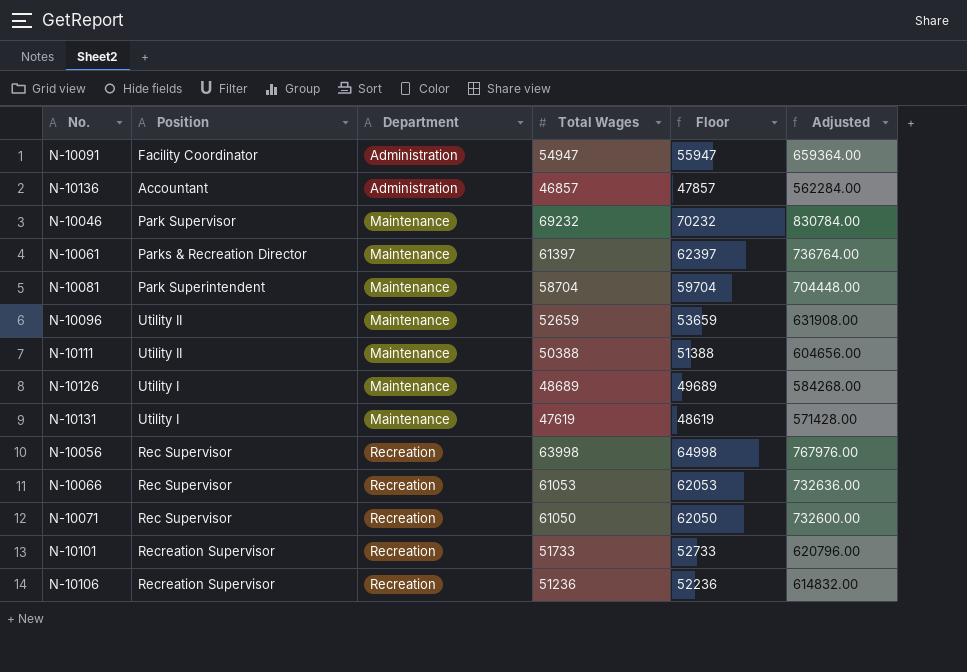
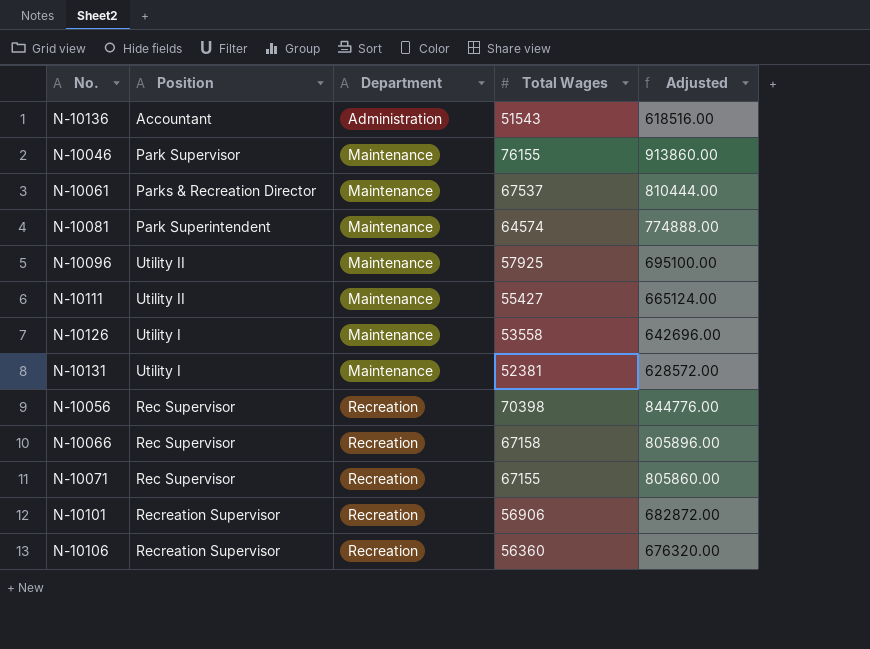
column Floor | formula: [Total Wages] + 1000 -> none
row N-10091: Facility Coordinator | Administration | 54947 | 55947 | 659364.00 -> none
N-10136 | Total Wages: 46857 -> 51543
N-10136 | Adjusted: 562284.00 -> 618516.00
N-10046 | Total Wages: 69232 -> 76155
N-10046 | Adjusted: 830784.00 -> 913860.00
N-10061 | Total Wages: 61397 -> 67537
N-10061 | Adjusted: 736764.00 -> 810444.00
N-10081 | Total Wages: 58704 -> 64574
N-10081 | Adjusted: 704448.00 -> 774888.00
N-10096 | Total Wages: 52659 -> 57925
N-10096 | Adjusted: 631908.00 -> 695100.00
N-10111 | Total Wages: 50388 -> 55427
N-10111 | Adjusted: 604656.00 -> 665124.00
N-10126 | Total Wages: 48689 -> 53558
N-10126 | Adjusted: 584268.00 -> 642696.00
N-10131 | Total Wages: 47619 -> 52381
N-10131 | Adjusted: 571428.00 -> 628572.00
N-10056 | Total Wages: 63998 -> 70398
N-10056 | Adjusted: 767976.00 -> 844776.00
N-10066 | Total Wages: 61053 -> 67158
N-10066 | Adjusted: 732636.00 -> 805896.00
N-10071 | Total Wages: 61050 -> 67155
N-10071 | Adjusted: 732600.00 -> 805860.00
N-10101 | Total Wages: 51733 -> 56906
N-10101 | Adjusted: 620796.00 -> 682872.00
N-10106 | Total Wages: 51236 -> 56360
N-10106 | Adjusted: 614832.00 -> 676320.00

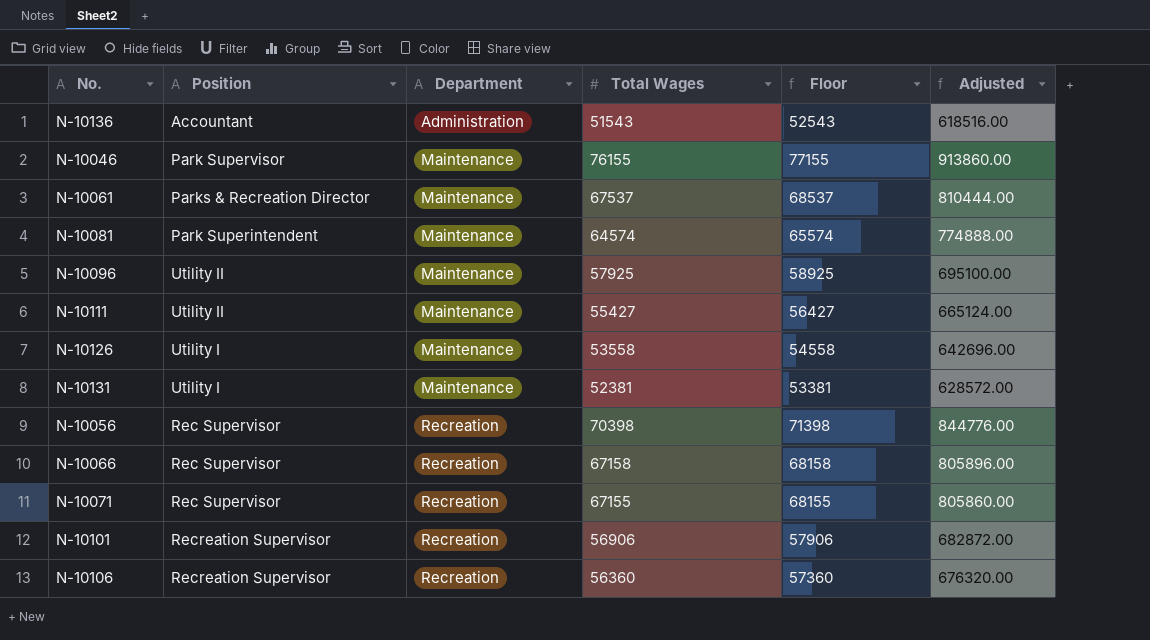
column Floor | formula: none -> [Total Wages] + 1000

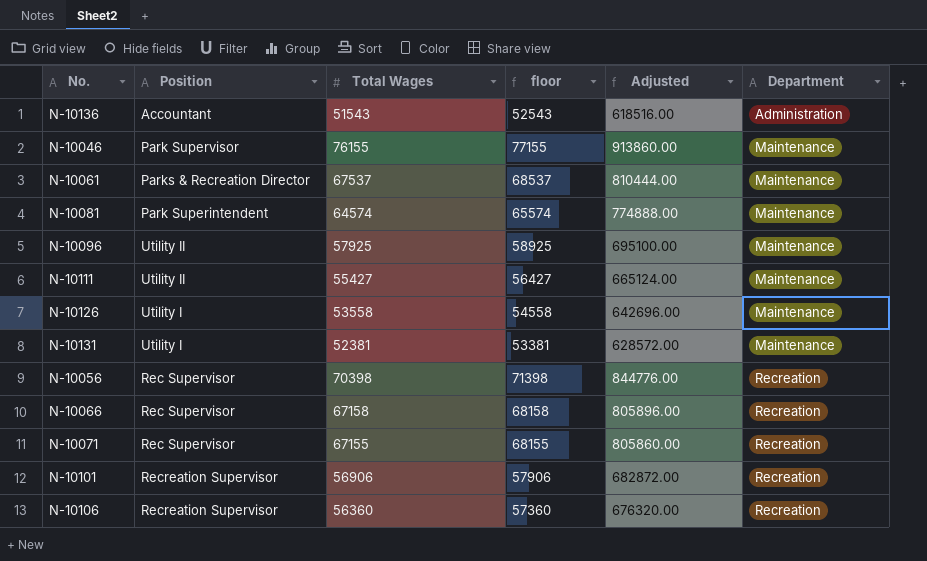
column name: Floor -> floor
column Department | position: 3 -> 6

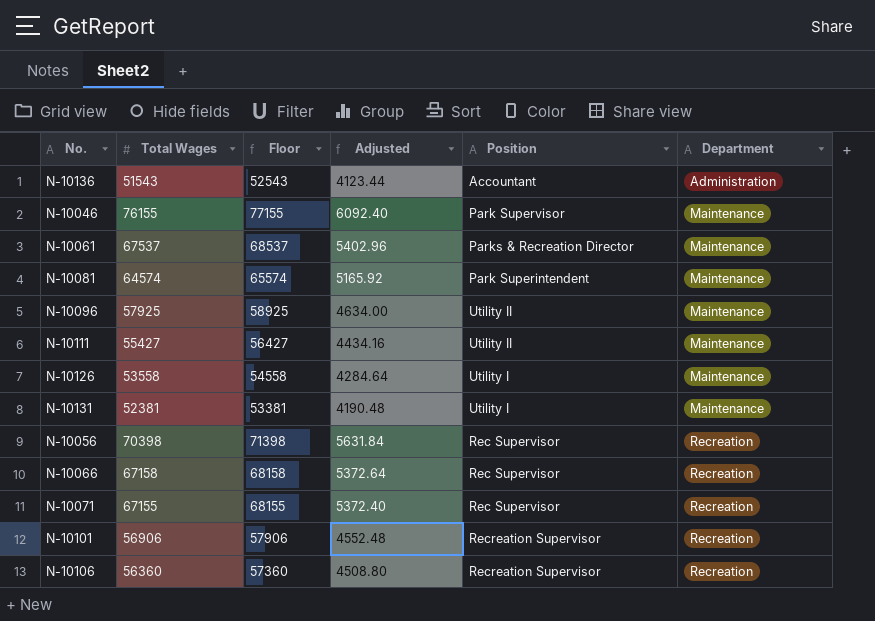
column name: floor -> Floor
column Adjusted | formula: [Total Wages] * 12 -> [Total Wages] * 0.08
column Position | position: 2 -> 5

